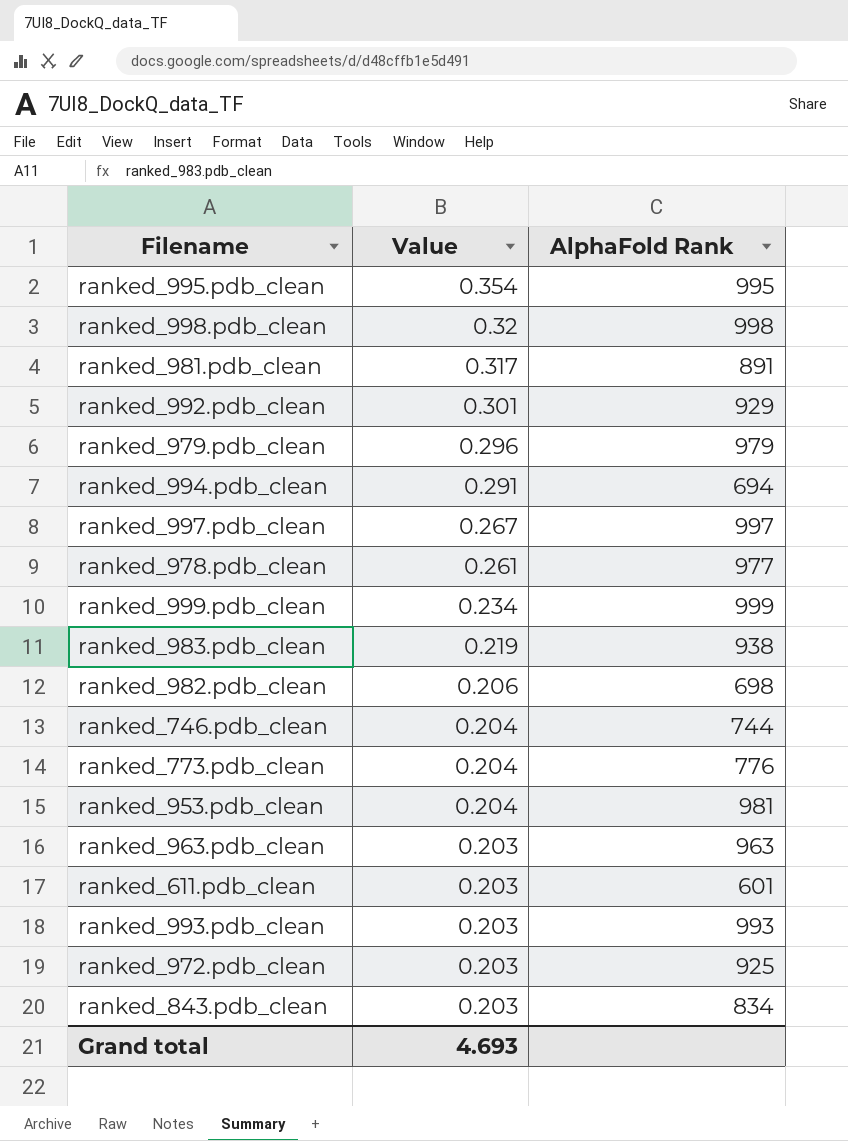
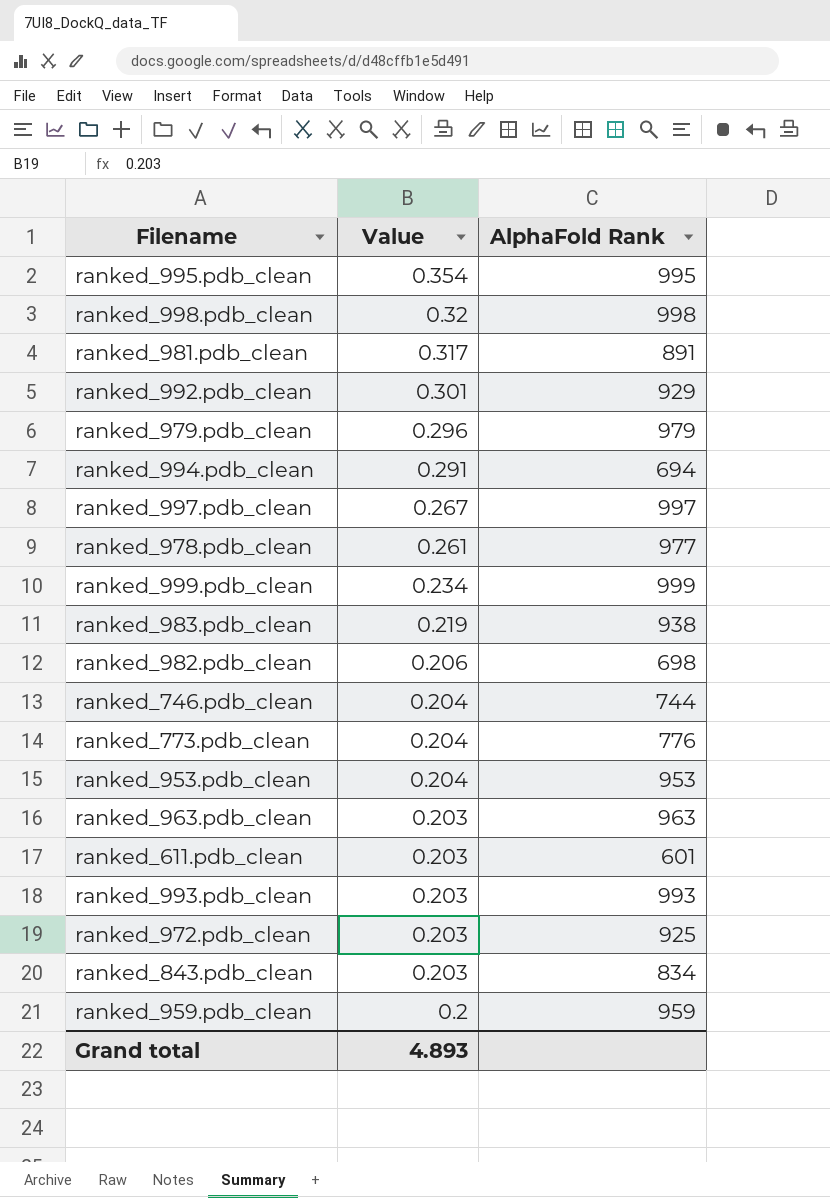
ranked_953.pdb_clean | AlphaFold Rank: 981 -> 953
row ranked_959.pdb_clean: none -> 0.2 | 959
Grand total | Value: 4.693 -> 4.893

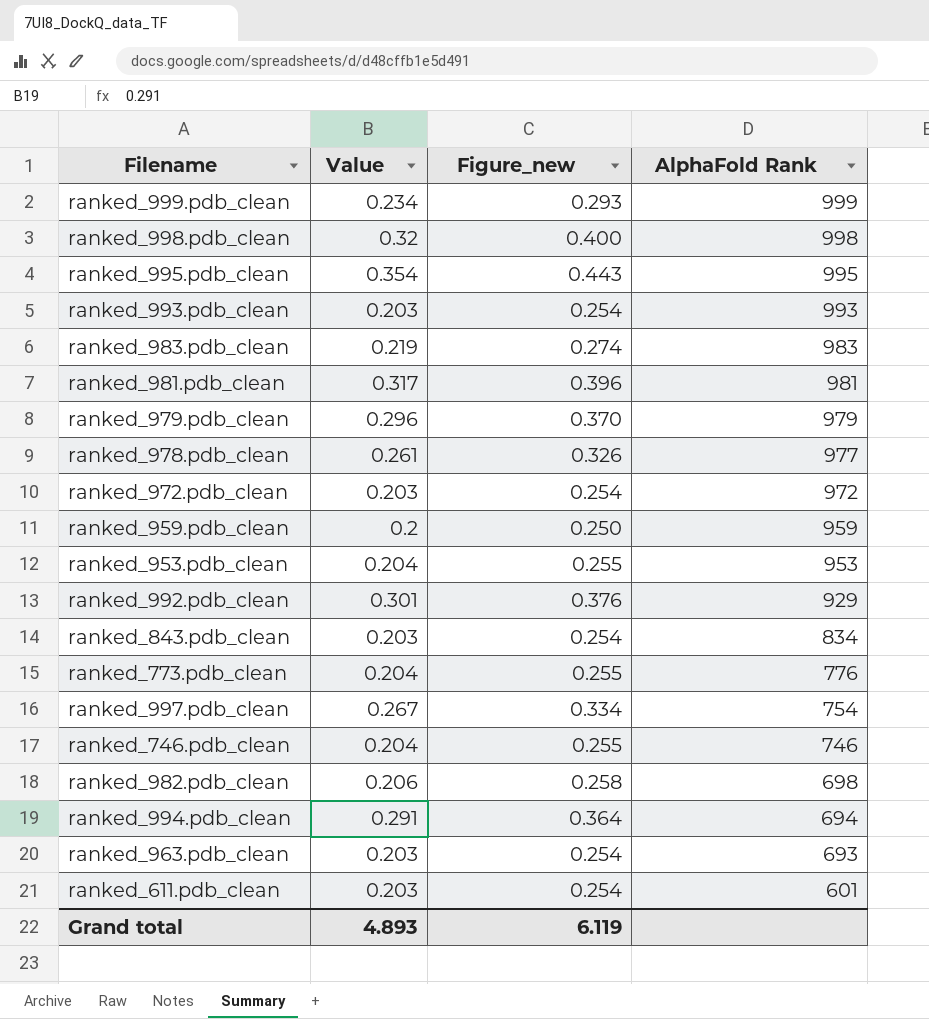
row order: Value descending -> AlphaFold Rank descending
column Figure_new | formula: none -> [Value] * 1.25
ranked_983.pdb_clean | AlphaFold Rank: 938 -> 983
ranked_981.pdb_clean | AlphaFold Rank: 891 -> 981
ranked_972.pdb_clean | AlphaFold Rank: 925 -> 972
ranked_997.pdb_clean | AlphaFold Rank: 997 -> 754
ranked_746.pdb_clean | AlphaFold Rank: 744 -> 746
ranked_963.pdb_clean | AlphaFold Rank: 963 -> 693

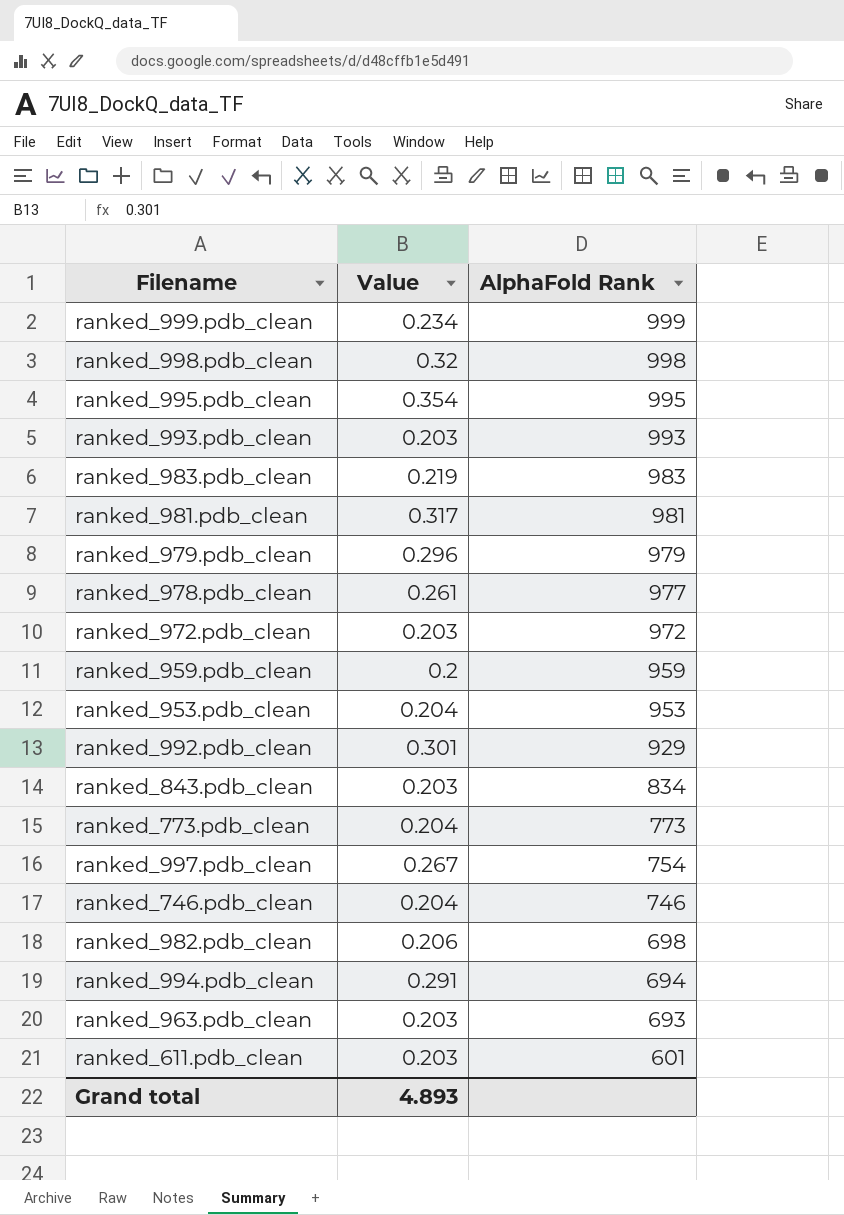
column Figure_new | formula: [Value] * 1.25 -> none
ranked_773.pdb_clean | AlphaFold Rank: 776 -> 773

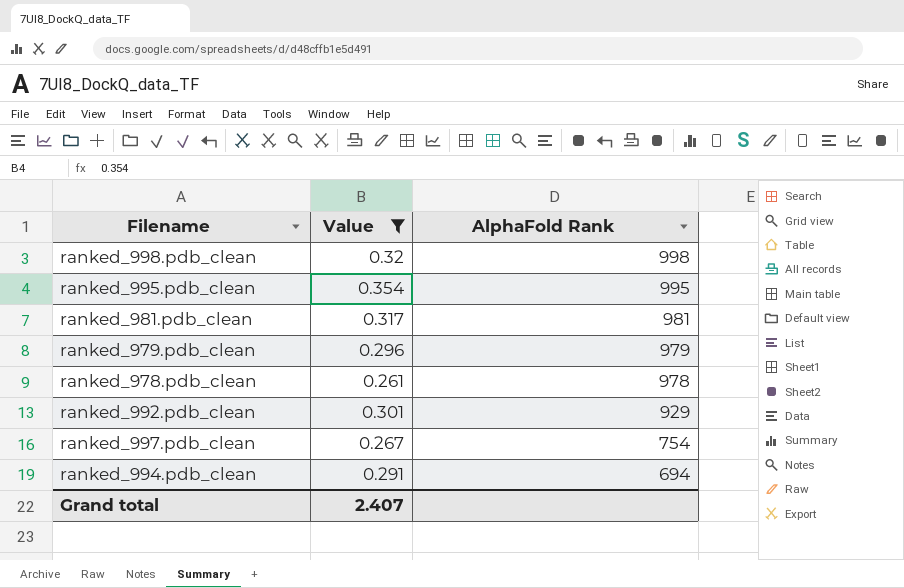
filter: none -> Value >= 0.261
ranked_978.pdb_clean | AlphaFold Rank: 977 -> 978
Grand total | Value: 4.893 -> 2.407

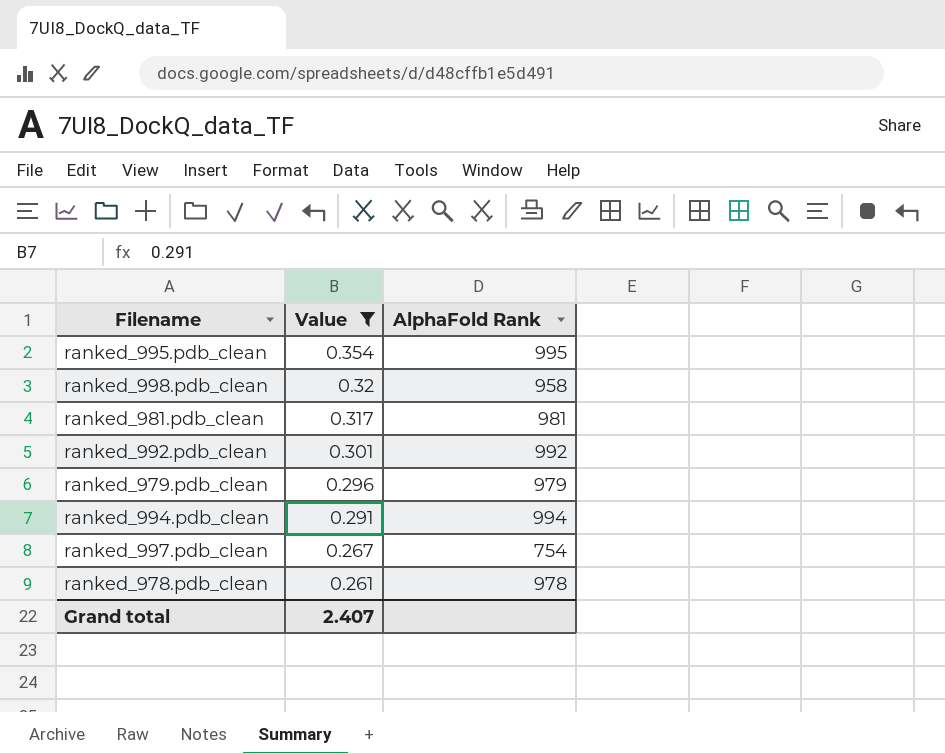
row order: AlphaFold Rank descending -> Value descending
ranked_998.pdb_clean | AlphaFold Rank: 998 -> 958
ranked_992.pdb_clean | AlphaFold Rank: 929 -> 992
ranked_994.pdb_clean | AlphaFold Rank: 694 -> 994

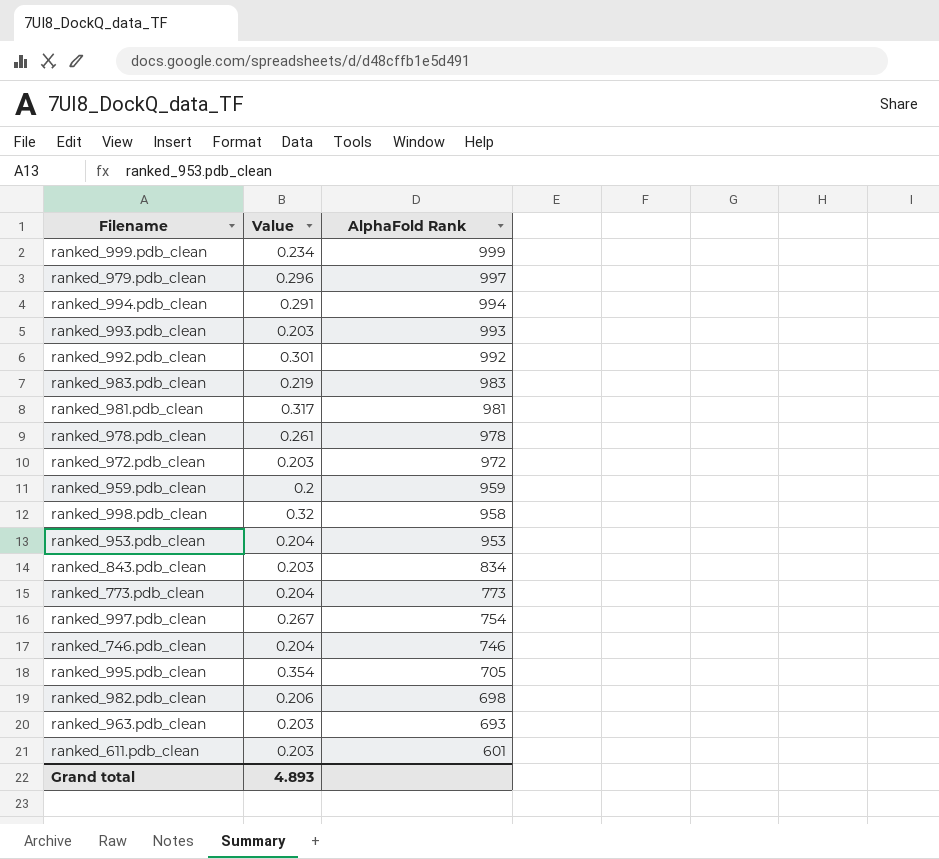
filter: Value >= 0.261 -> none
row order: Value descending -> AlphaFold Rank descending
ranked_979.pdb_clean | AlphaFold Rank: 979 -> 997
ranked_995.pdb_clean | AlphaFold Rank: 995 -> 705
Grand total | Value: 2.407 -> 4.893

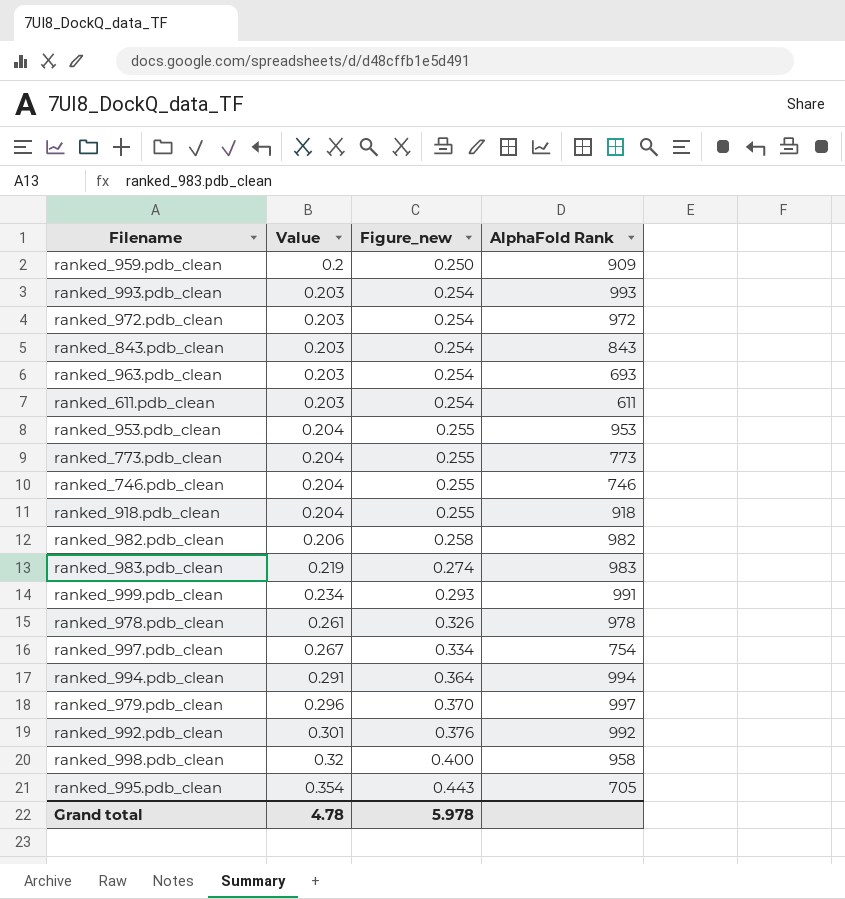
row order: AlphaFold Rank descending -> Value ascending
column Figure_new | formula: none -> [Value] * 1.25
row ranked_981.pdb_clean: 0.317 | 981 -> none
ranked_959.pdb_clean | AlphaFold Rank: 959 -> 909
ranked_843.pdb_clean | AlphaFold Rank: 834 -> 843
ranked_611.pdb_clean | AlphaFold Rank: 601 -> 611
row ranked_918.pdb_clean: none -> 0.204 | 0.255 | 918
ranked_982.pdb_clean | AlphaFold Rank: 698 -> 982
ranked_999.pdb_clean | AlphaFold Rank: 999 -> 991
Grand total | Value: 4.893 -> 4.78

